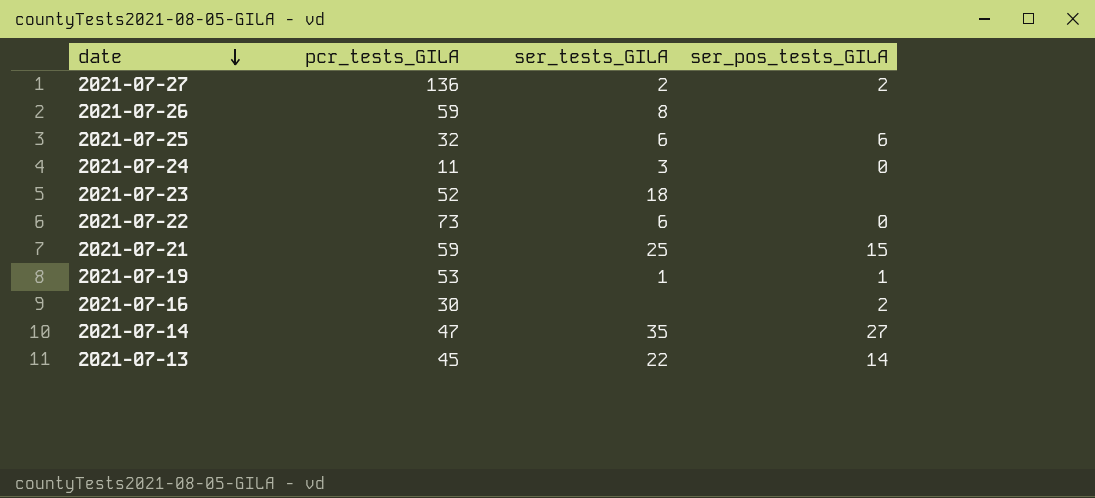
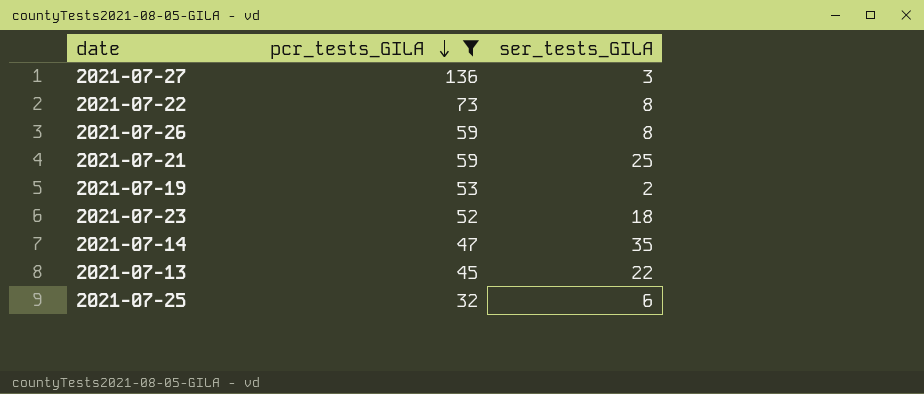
filter: none -> pcr_tests_GILA >= 32
row order: date descending -> pcr_tests_GILA descending
column ser_pos_tests_GILA | position: 4 -> none
2021-07-27 | ser_tests_GILA: 2 -> 3
2021-07-22 | ser_tests_GILA: 6 -> 8
2021-07-19 | ser_tests_GILA: 1 -> 2

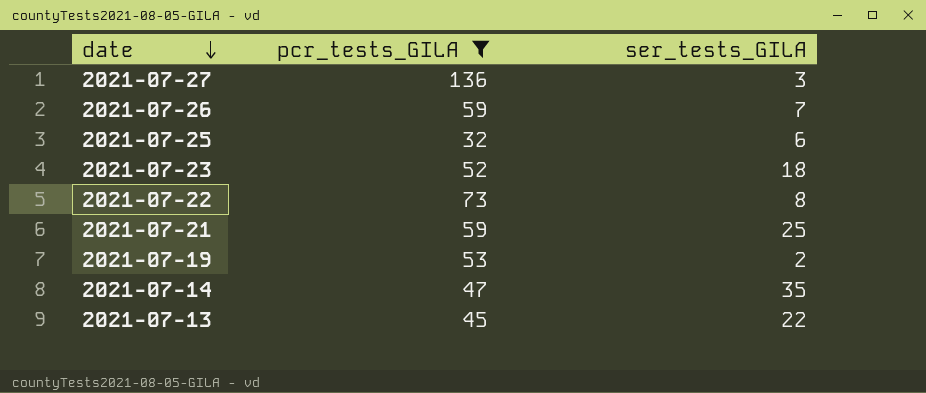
row order: pcr_tests_GILA descending -> date descending
2021-07-26 | ser_tests_GILA: 8 -> 7

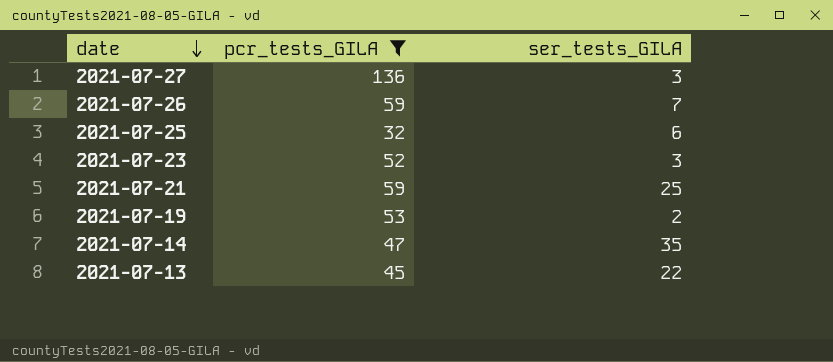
row 2021-07-22: 73 | 8 -> none
2021-07-23 | ser_tests_GILA: 18 -> 3

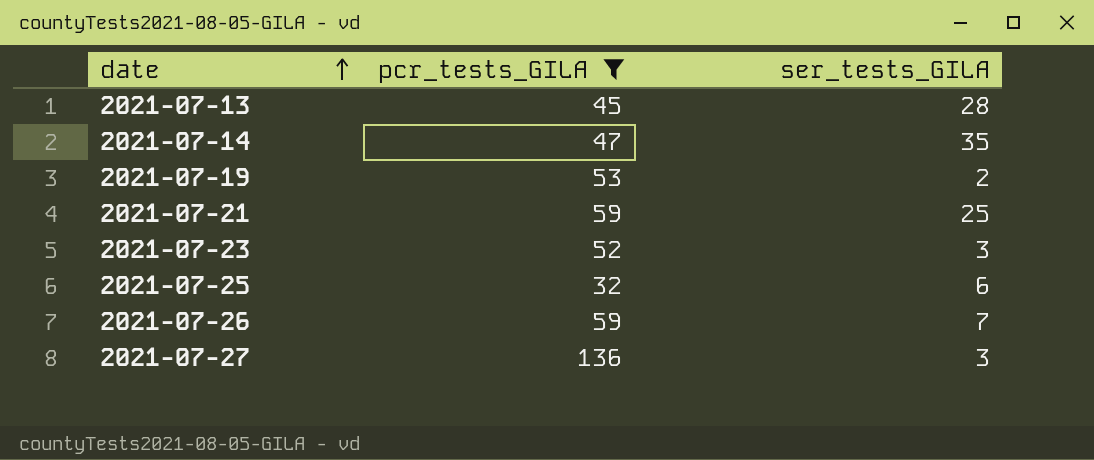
row order: date descending -> date ascending
2021-07-13 | ser_tests_GILA: 22 -> 28

